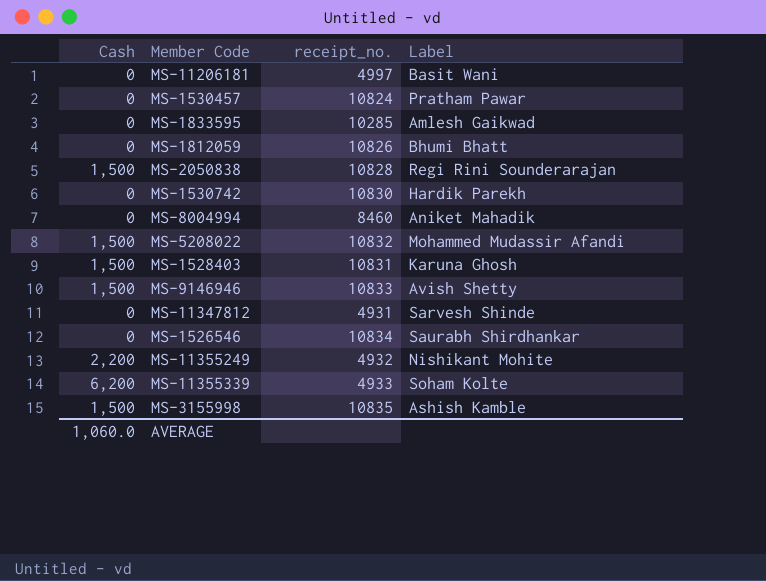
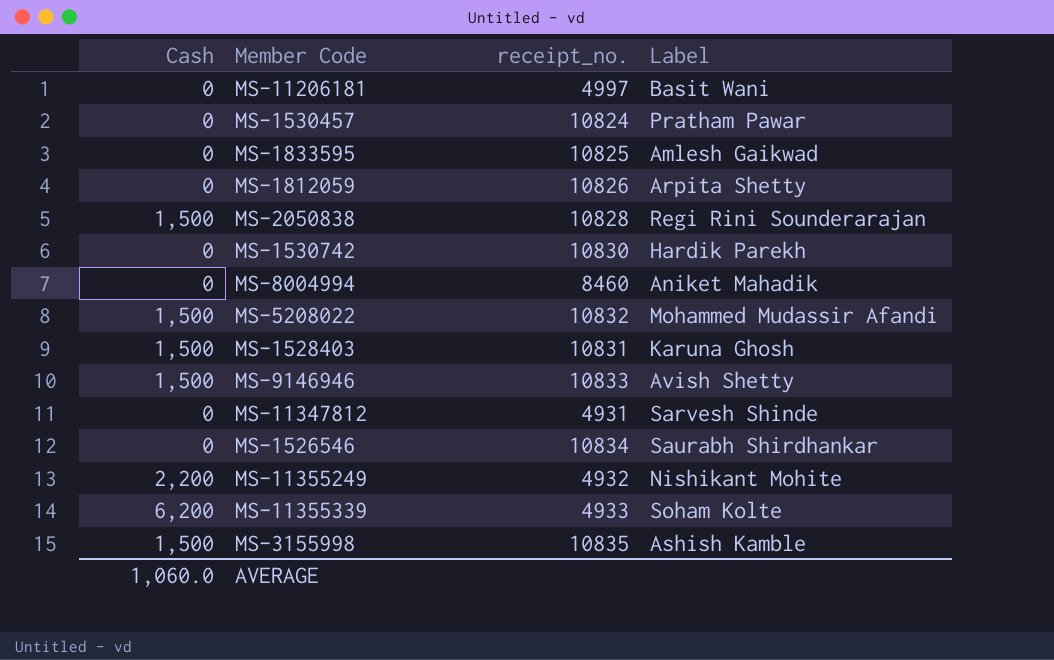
MS-1833595 | receipt_no.: 10285 -> 10825
MS-1812059 | Label: Bhumi Bhatt -> Arpita Shetty

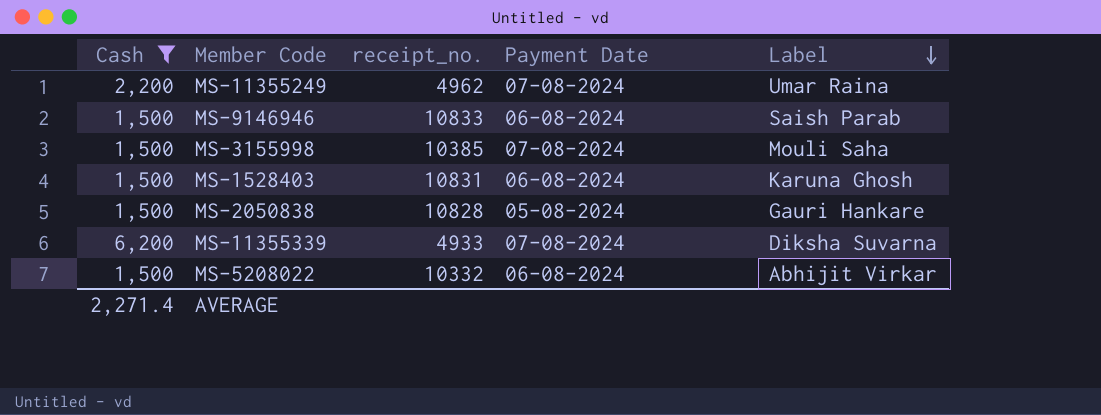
filter: none -> Cash != 0
row order: none -> Label descending
column Payment Date | position: none -> 4
MS-11355249 | receipt_no.: 4932 -> 4962
MS-11355249 | Label: Nishikant Mohite -> Umar Raina
MS-9146946 | Label: Avish Shetty -> Saish Parab
MS-3155998 | receipt_no.: 10835 -> 10385
MS-3155998 | Label: Ashish Kamble -> Mouli Saha
MS-2050838 | Label: Regi Rini Sounderarajan -> Gauri Hankare
MS-11355339 | Label: Soham Kolte -> Diksha Suvarna
MS-5208022 | receipt_no.: 10832 -> 10332
MS-5208022 | Label: Mohammed Mudassir Afandi -> Abhijit Virkar
AVERAGE | Cash: 1,060.0 -> 2,271.4

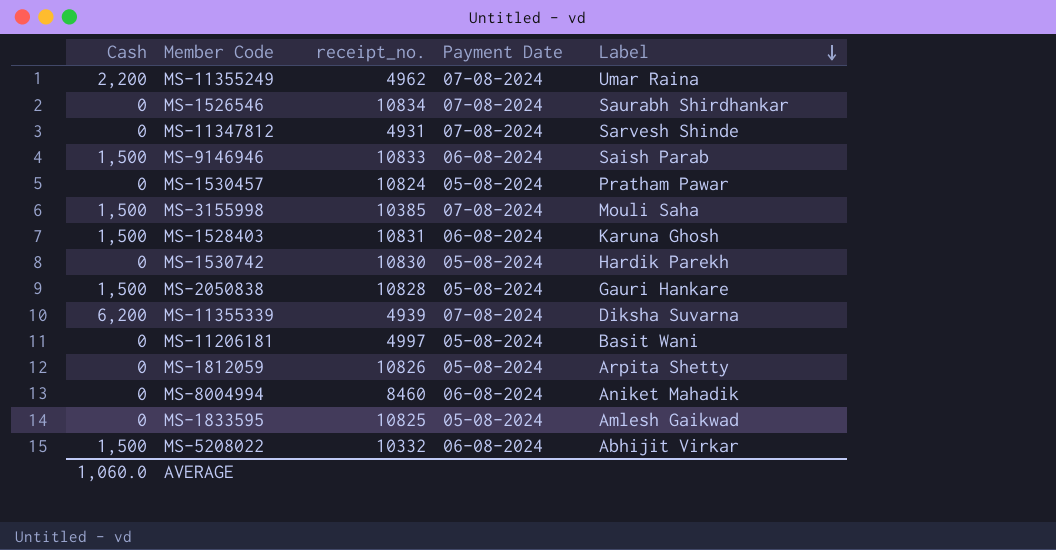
filter: Cash != 0 -> none
MS-11355339 | receipt_no.: 4933 -> 4939
AVERAGE | Cash: 2,271.4 -> 1,060.0

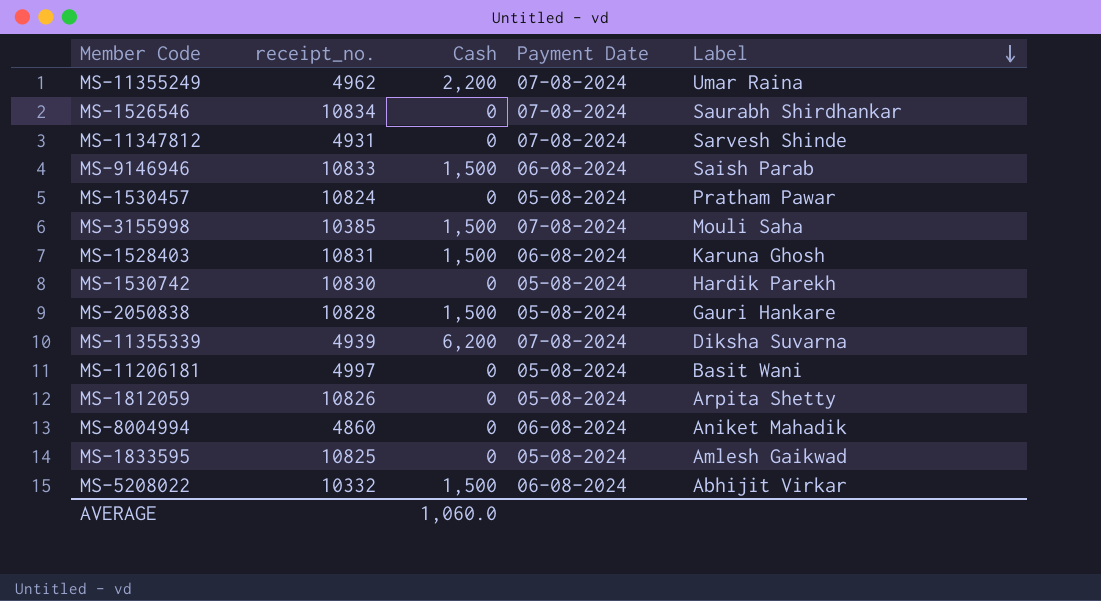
column Cash | position: 1 -> 3
MS-8004994 | receipt_no.: 8460 -> 4860

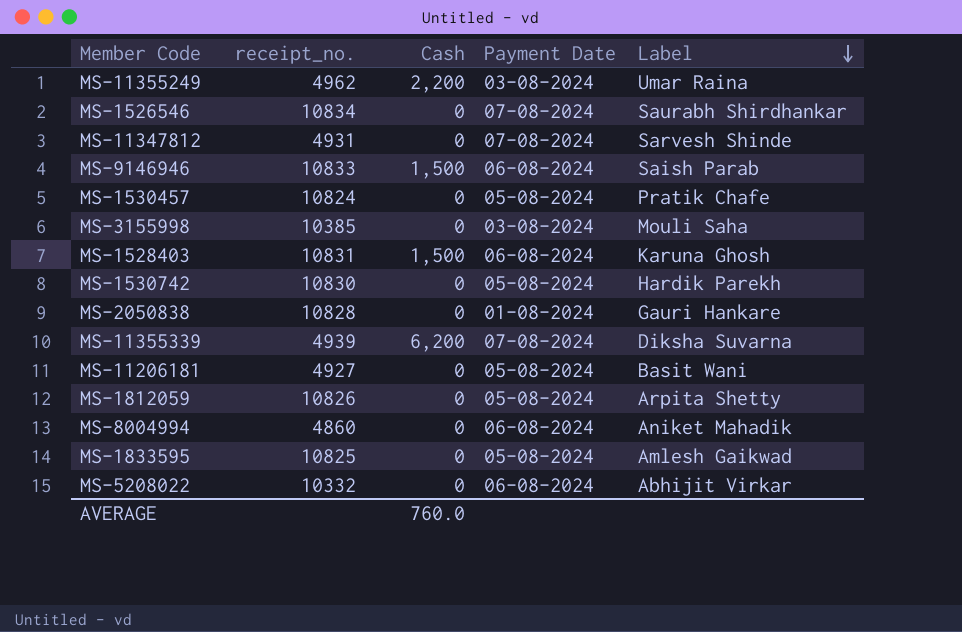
MS-11355249 | Payment Date: 07-08-2024 -> 03-08-2024
MS-1530457 | Label: Pratham Pawar -> Pratik Chafe
MS-3155998 | Cash: 1,500 -> 0
MS-3155998 | Payment Date: 07-08-2024 -> 03-08-2024
MS-2050838 | Cash: 1,500 -> 0
MS-2050838 | Payment Date: 05-08-2024 -> 01-08-2024
MS-11206181 | receipt_no.: 4997 -> 4927
MS-5208022 | Cash: 1,500 -> 0
AVERAGE | Cash: 1,060.0 -> 760.0

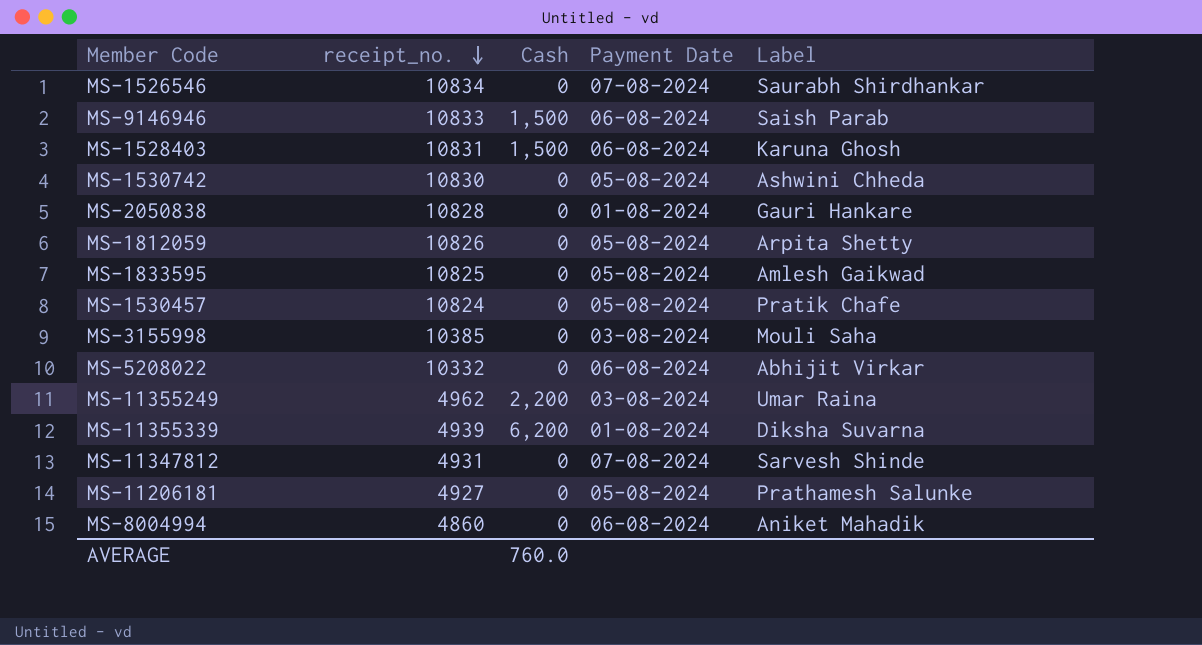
row order: Label descending -> receipt_no. descending
MS-1530742 | Label: Hardik Parekh -> Ashwini Chheda
MS-11355339 | Payment Date: 07-08-2024 -> 01-08-2024
MS-11206181 | Label: Basit Wani -> Prathamesh Salunke

